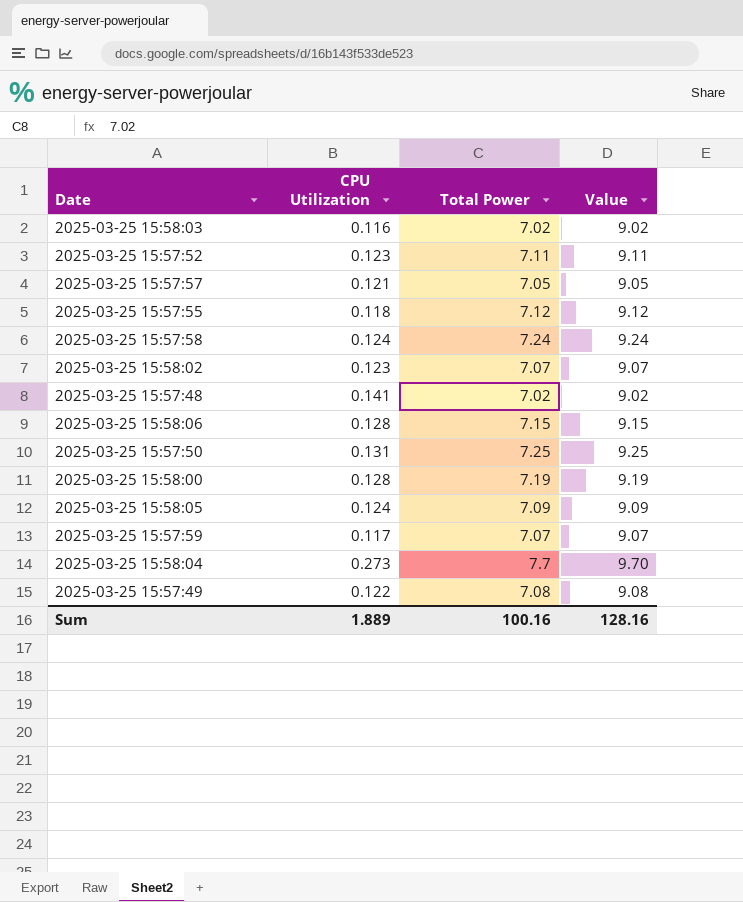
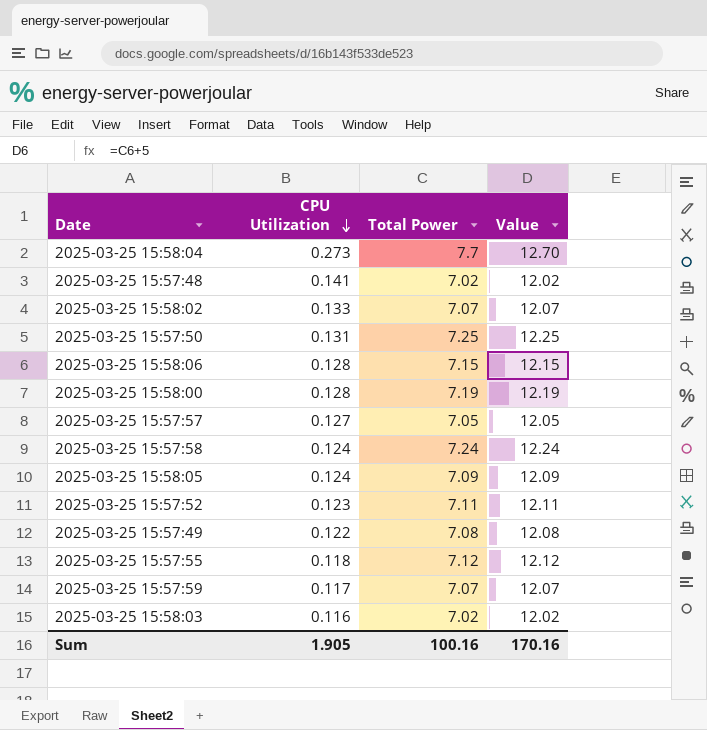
row order: none -> CPU Utilization descending
column Value | formula: [Total Power] + 2 -> [Total Power] + 5
2025-03-25 15:58:02 | CPU Utilization: 0.123 -> 0.133
2025-03-25 15:57:57 | CPU Utilization: 0.121 -> 0.127
Sum | CPU Utilization: 1.889 -> 1.905
Sum | Value: 128.16 -> 170.16

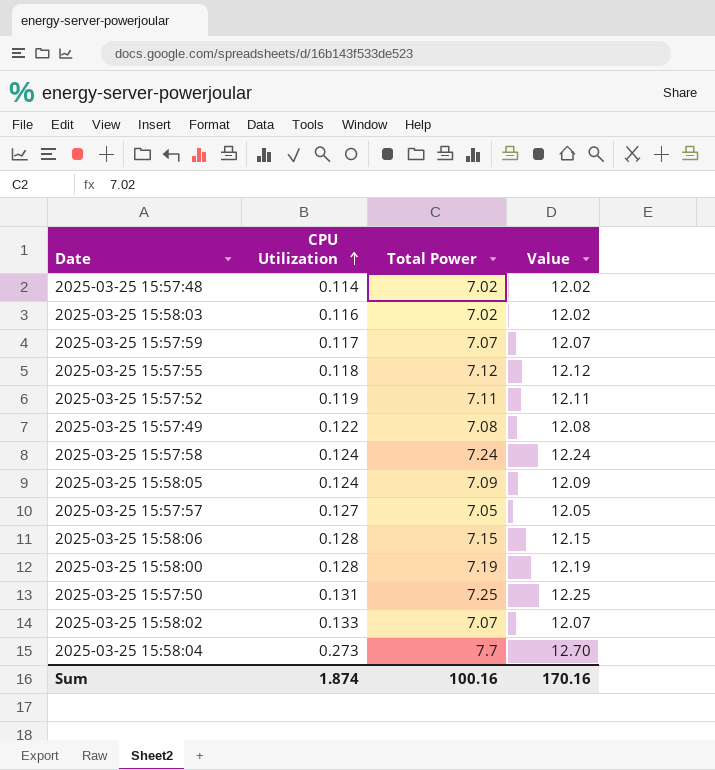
row order: CPU Utilization descending -> CPU Utilization ascending
2025-03-25 15:57:48 | CPU Utilization: 0.141 -> 0.114
2025-03-25 15:57:52 | CPU Utilization: 0.123 -> 0.119
Sum | CPU Utilization: 1.905 -> 1.874

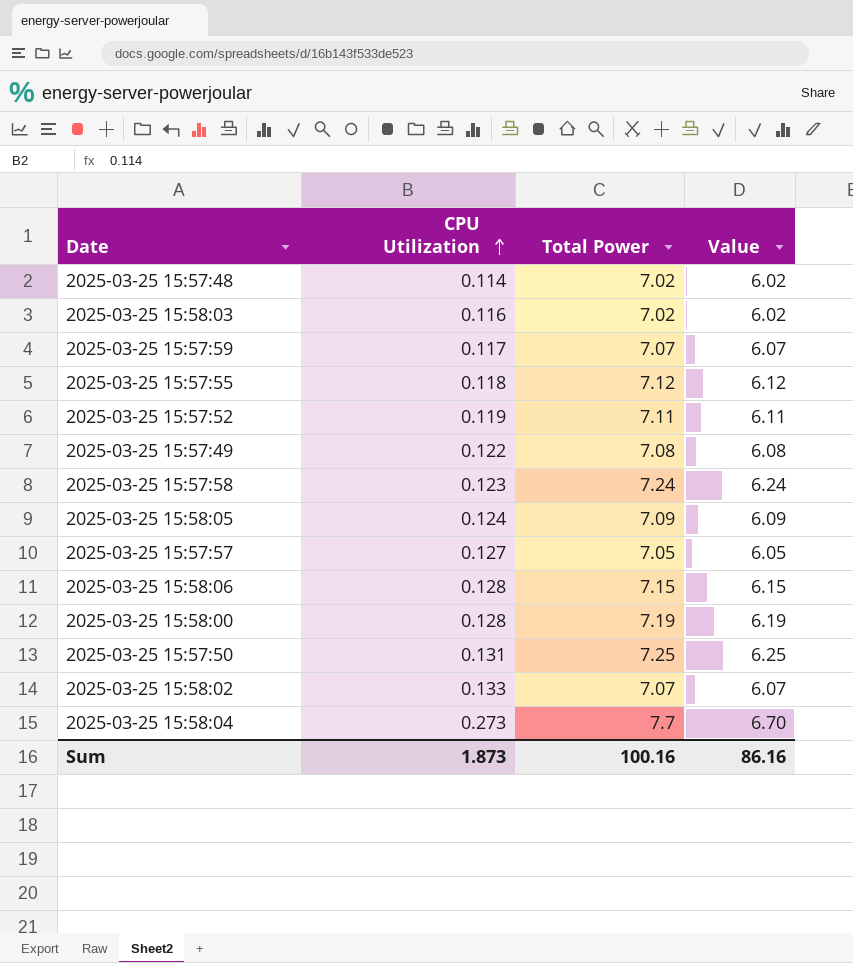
column Value | formula: [Total Power] + 5 -> [Total Power] - 1
2025-03-25 15:57:58 | CPU Utilization: 0.124 -> 0.123
Sum | CPU Utilization: 1.874 -> 1.873
Sum | Value: 170.16 -> 86.16

